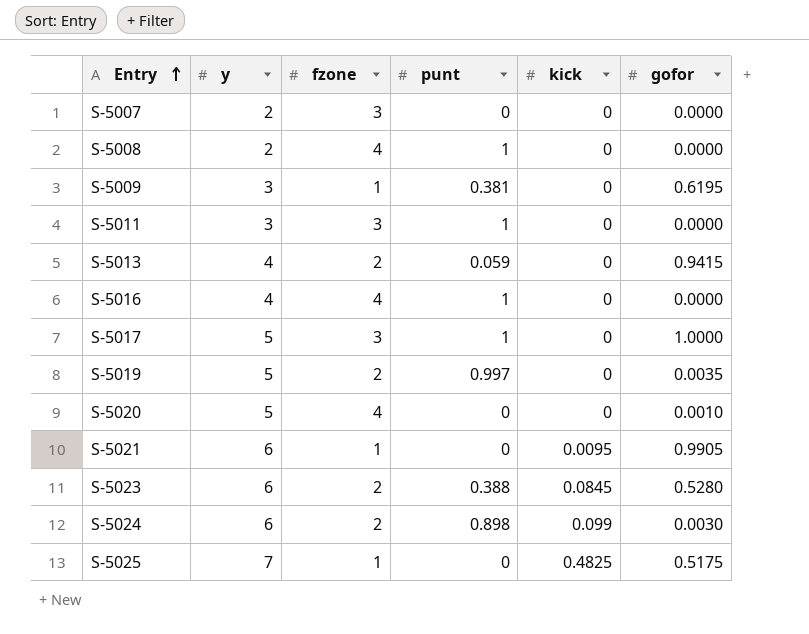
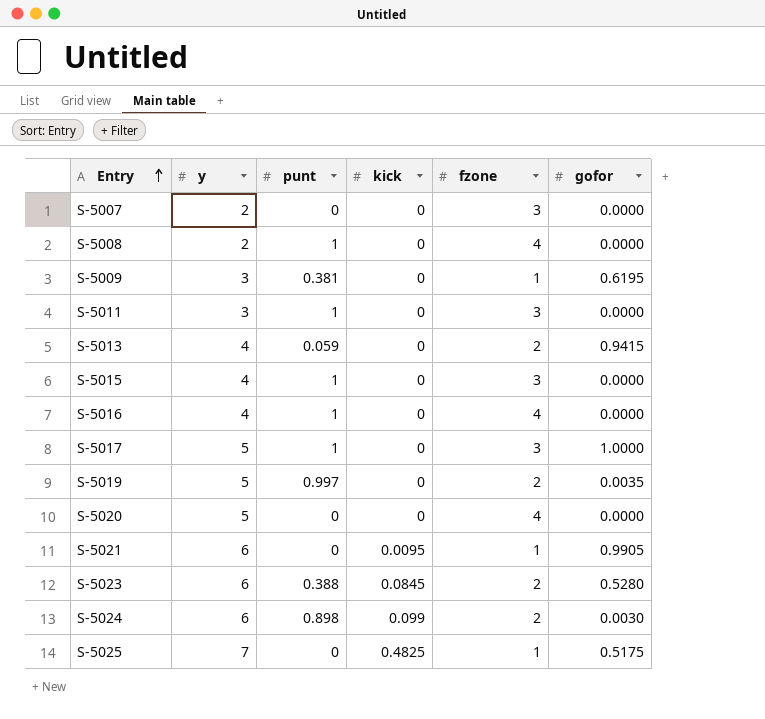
column fzone | position: 3 -> 5
row S-5015: none -> 4 | 1 | 0 | 3 | 0.0000
S-5020 | gofor: 0.0010 -> 0.0000

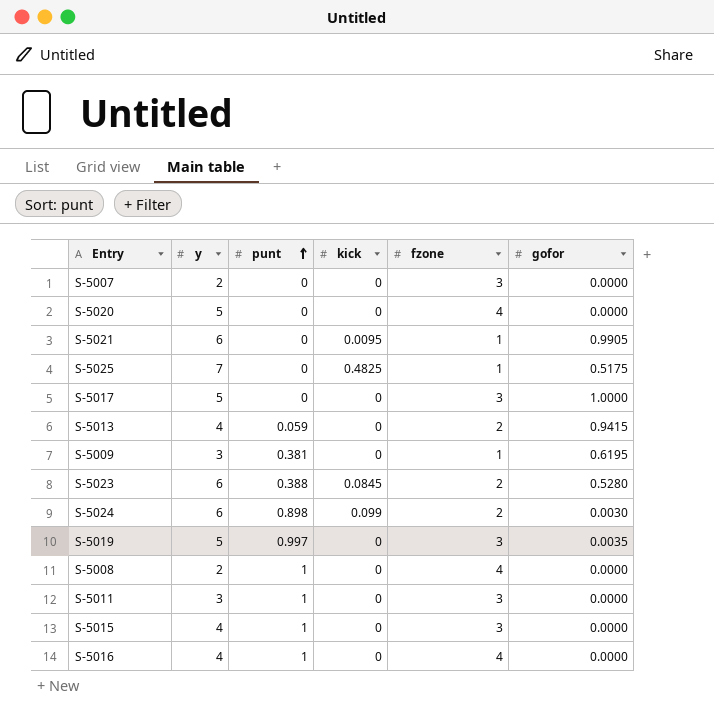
row order: Entry ascending -> punt ascending
S-5017 | punt: 1 -> 0
S-5019 | fzone: 2 -> 3

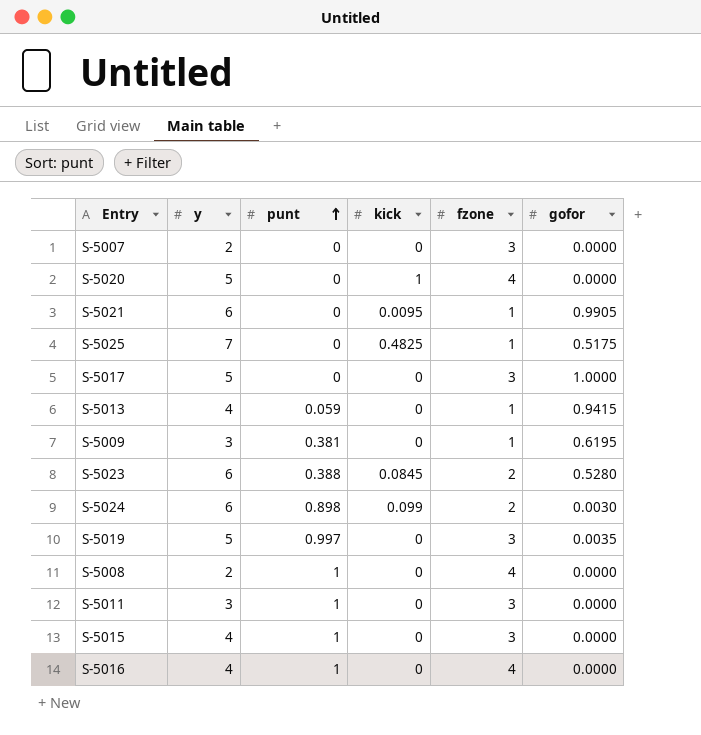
S-5020 | kick: 0 -> 1
S-5013 | fzone: 2 -> 1

